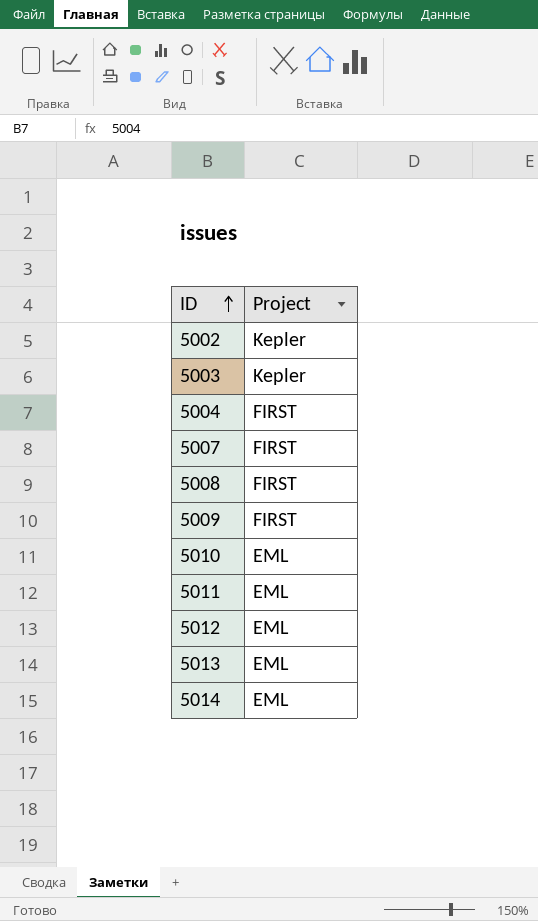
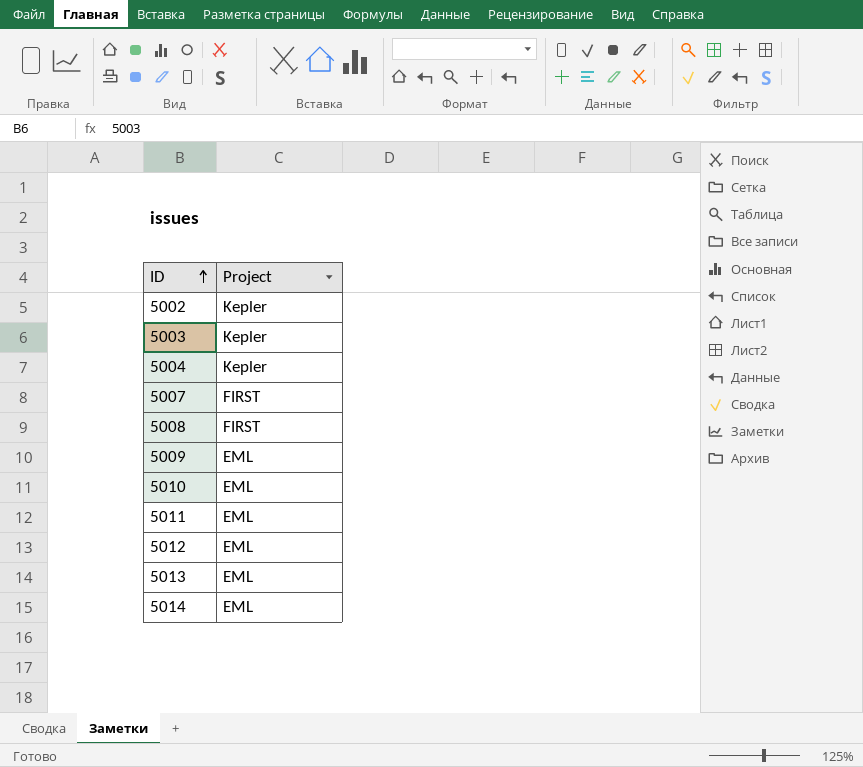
5004 | Project: FIRST -> Kepler
5009 | Project: FIRST -> EML

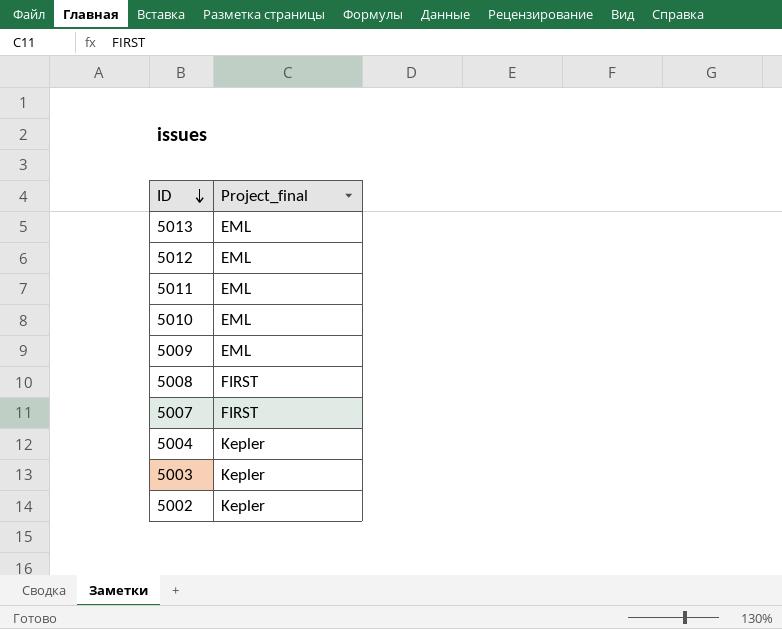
row order: ID ascending -> ID descending
column name: Project -> Project_final
row 5014: EML -> none

